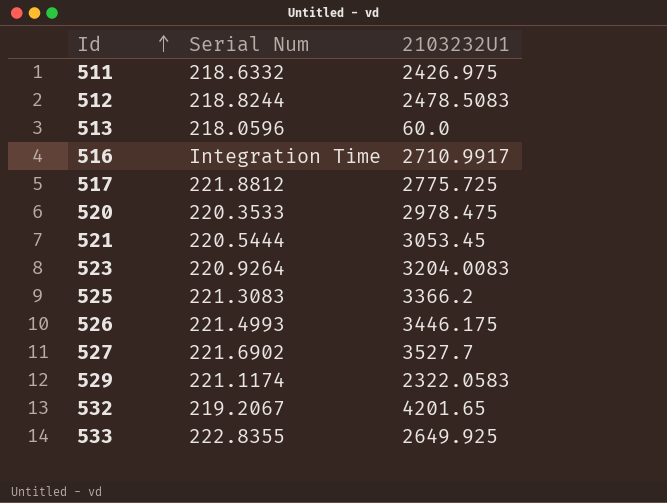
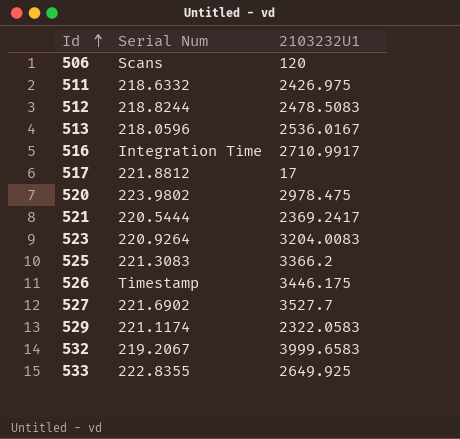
row 506: none -> Scans | 120
513 | 2103232U1: 60.0 -> 2536.0167
517 | 2103232U1: 2775.725 -> 17
520 | Serial Num: 220.3533 -> 223.9802
521 | 2103232U1: 3053.45 -> 2369.2417
526 | Serial Num: 221.4993 -> Timestamp
532 | 2103232U1: 4201.65 -> 3999.6583

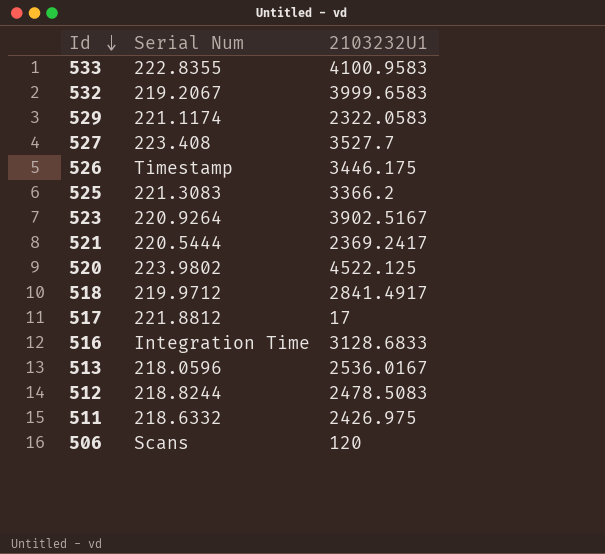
row order: Id ascending -> Id descending
533 | 2103232U1: 2649.925 -> 4100.9583
527 | Serial Num: 221.6902 -> 223.408
523 | 2103232U1: 3204.0083 -> 3902.5167
520 | 2103232U1: 2978.475 -> 4522.125
row 518: none -> 219.9712 | 2841.4917
516 | 2103232U1: 2710.9917 -> 3128.6833

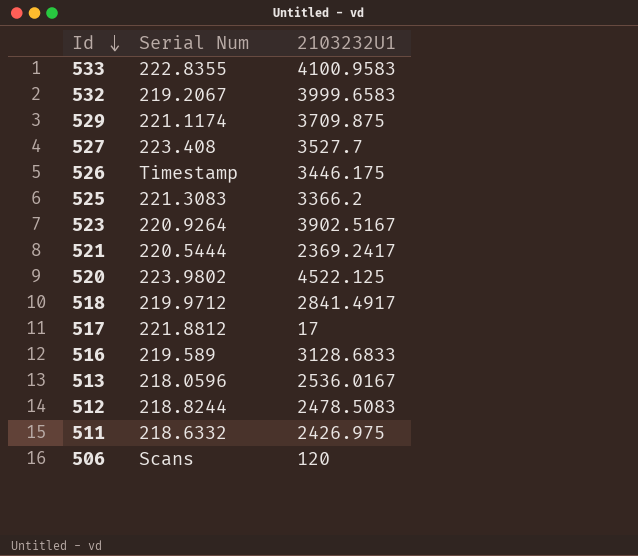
529 | 2103232U1: 2322.0583 -> 3709.875
516 | Serial Num: Integration Time -> 219.589

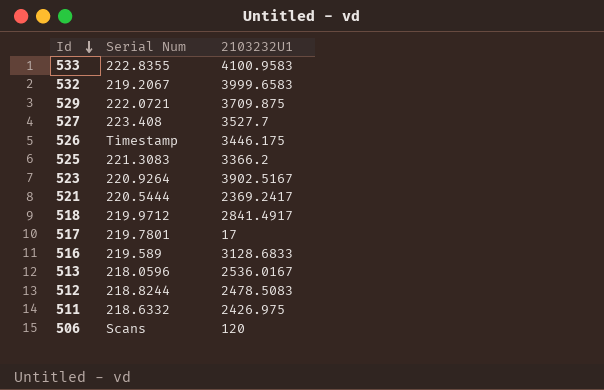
row 520: 223.9802 | 4522.125 -> none
529 | Serial Num: 221.1174 -> 222.0721
517 | Serial Num: 221.8812 -> 219.7801

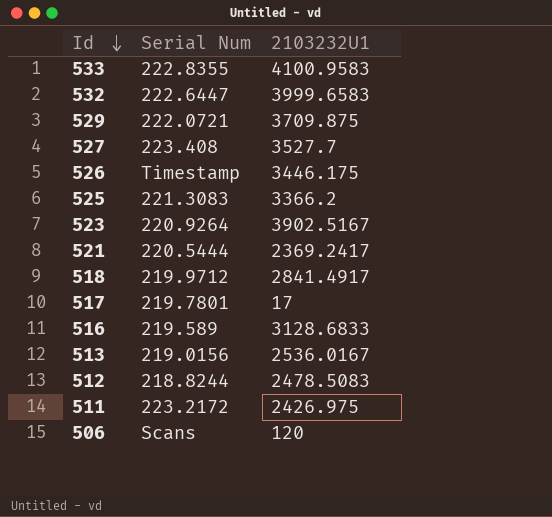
532 | Serial Num: 219.2067 -> 222.6447
513 | Serial Num: 218.0596 -> 219.0156
511 | Serial Num: 218.6332 -> 223.2172

